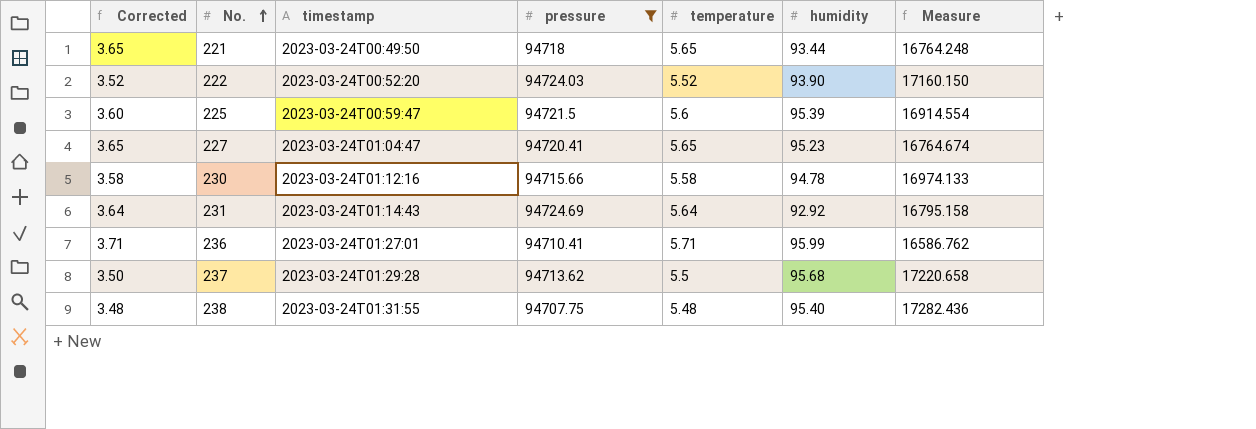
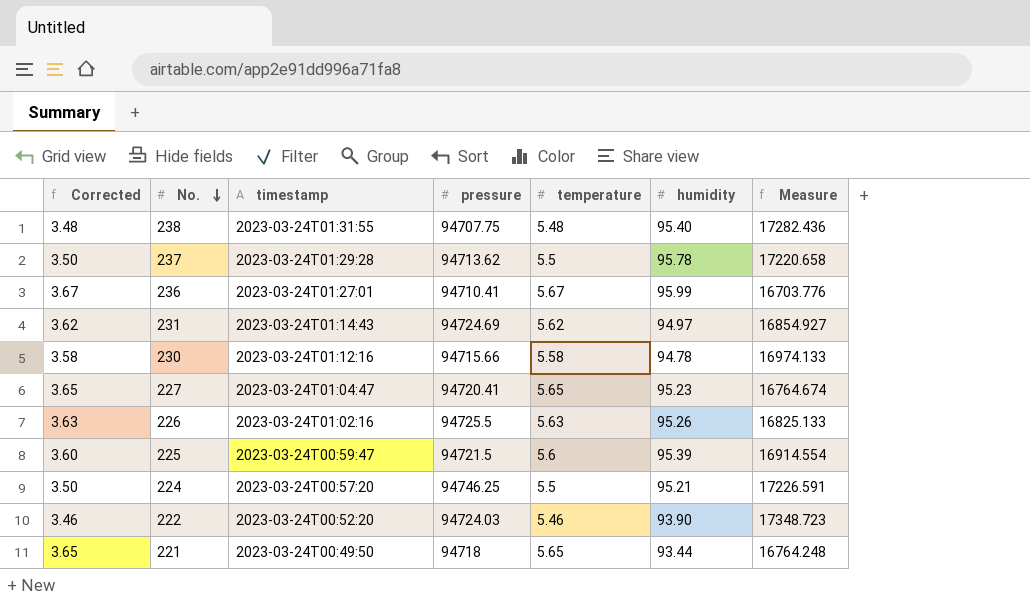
filter: pressure <= 94724.69 -> none
row order: No. ascending -> No. descending
237 | humidity: 95.68 -> 95.78
236 | Corrected: 3.71 -> 3.67
236 | temperature: 5.71 -> 5.67
236 | Measure: 16586.762 -> 16703.776
231 | Corrected: 3.64 -> 3.62
231 | temperature: 5.64 -> 5.62
231 | humidity: 92.92 -> 94.97
231 | Measure: 16795.158 -> 16854.927
222 | Corrected: 3.52 -> 3.46
222 | temperature: 5.52 -> 5.46
222 | Measure: 17160.150 -> 17348.723

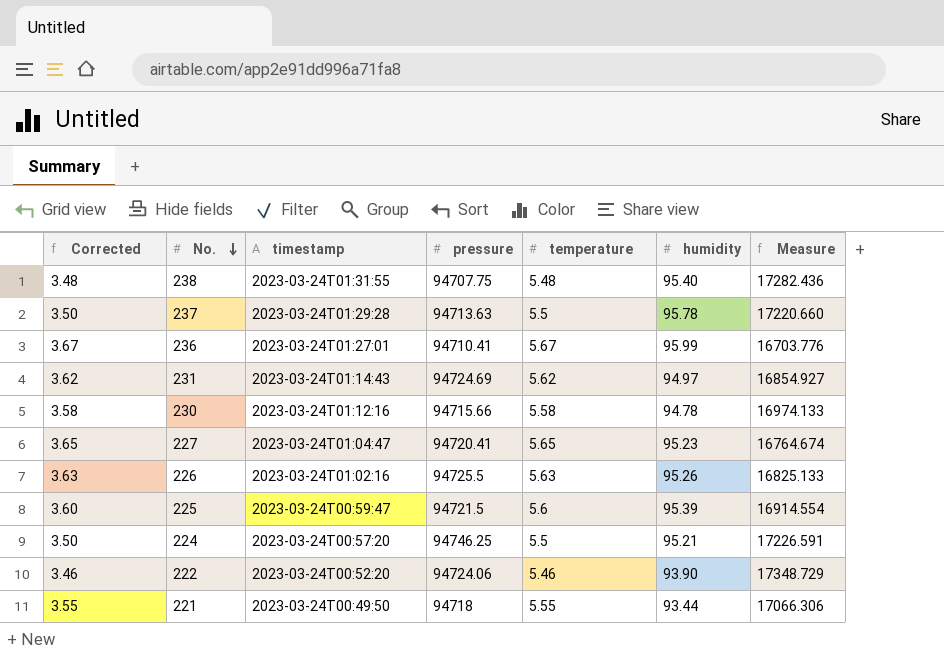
237 | pressure: 94713.62 -> 94713.63
237 | Measure: 17220.658 -> 17220.660
222 | pressure: 94724.03 -> 94724.06
222 | Measure: 17348.723 -> 17348.729
221 | Corrected: 3.65 -> 3.55
221 | temperature: 5.65 -> 5.55
221 | Measure: 16764.248 -> 17066.306

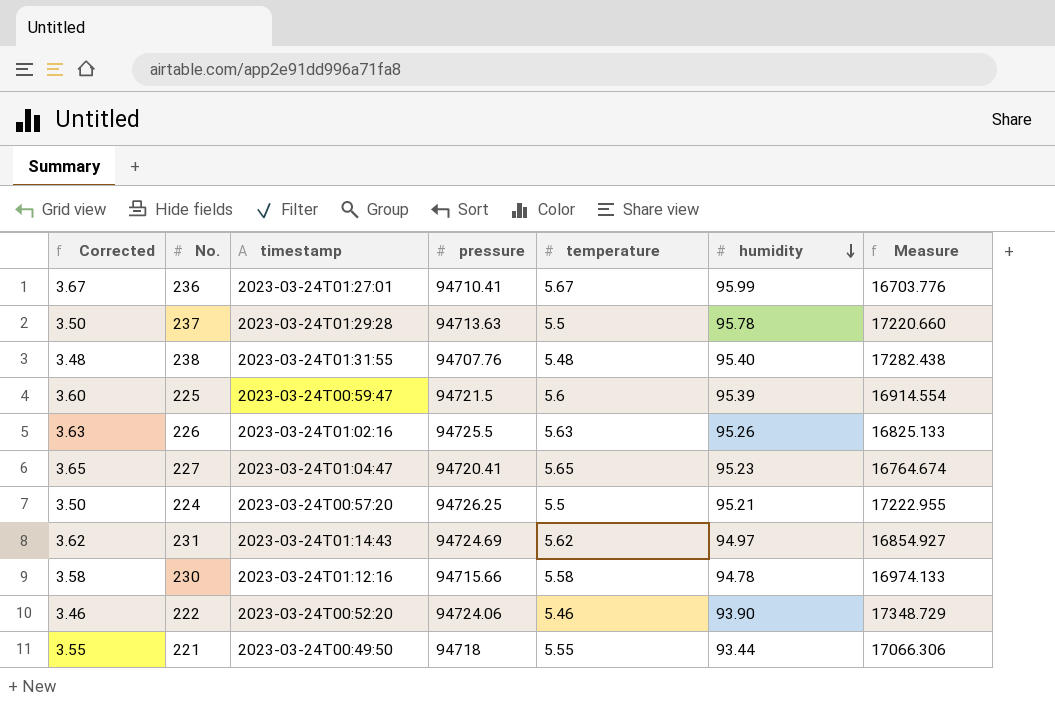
row order: No. descending -> humidity descending
238 | pressure: 94707.75 -> 94707.76
238 | Measure: 17282.436 -> 17282.438
224 | pressure: 94746.25 -> 94726.25
224 | Measure: 17226.591 -> 17222.955

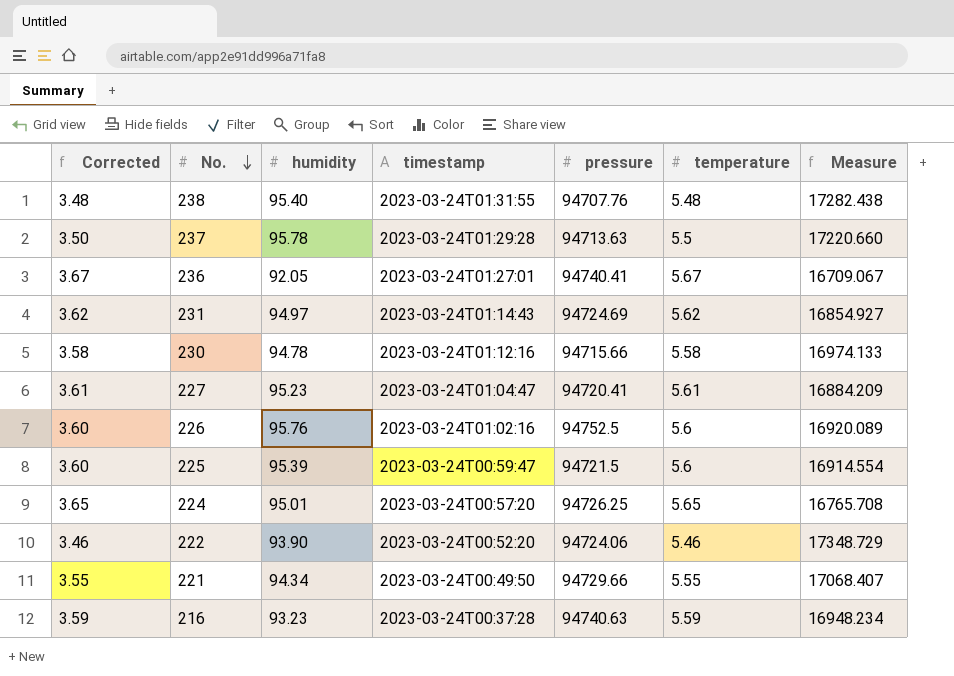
row order: humidity descending -> No. descending
column humidity | position: 6 -> 3
236 | humidity: 95.99 -> 92.05
236 | pressure: 94710.41 -> 94740.41
236 | Measure: 16703.776 -> 16709.067
227 | Corrected: 3.65 -> 3.61
227 | temperature: 5.65 -> 5.61
227 | Measure: 16764.674 -> 16884.209
226 | Corrected: 3.63 -> 3.60
226 | humidity: 95.26 -> 95.76
226 | pressure: 94725.5 -> 94752.5
226 | temperature: 5.63 -> 5.6
226 | Measure: 16825.133 -> 16920.089
224 | Corrected: 3.50 -> 3.65
224 | humidity: 95.21 -> 95.01
224 | temperature: 5.5 -> 5.65
224 | Measure: 17222.955 -> 16765.708
221 | humidity: 93.44 -> 94.34
221 | pressure: 94718 -> 94729.66
221 | Measure: 17066.306 -> 17068.407
row 216: none -> 3.59 | 93.23 | 2023-03-24T00:37:28 | 94740.63 | 5.59 | 16948.234

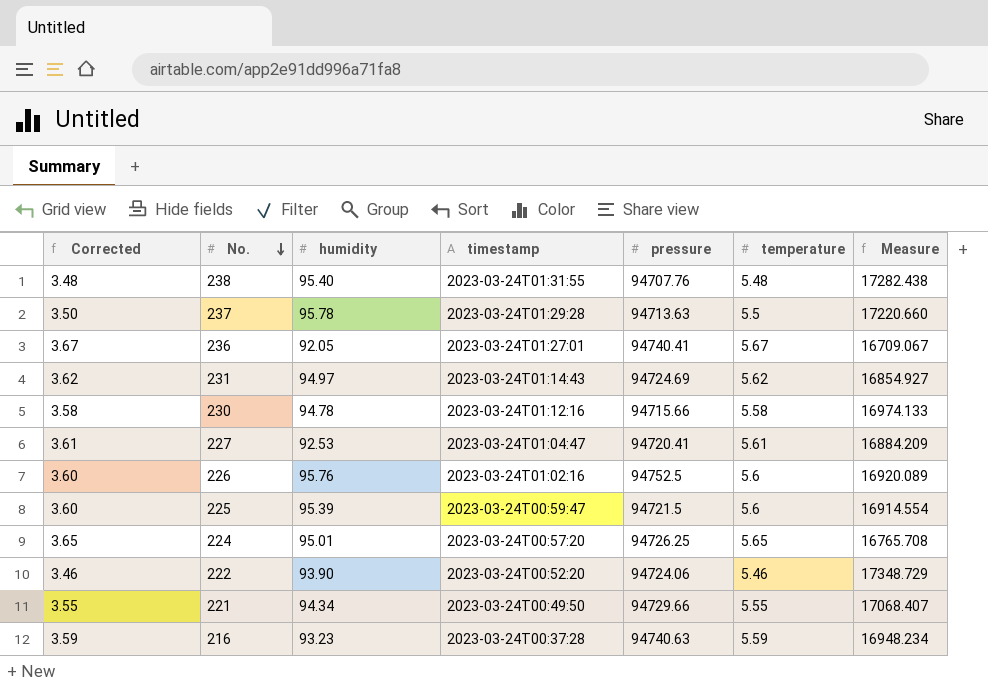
227 | humidity: 95.23 -> 92.53

